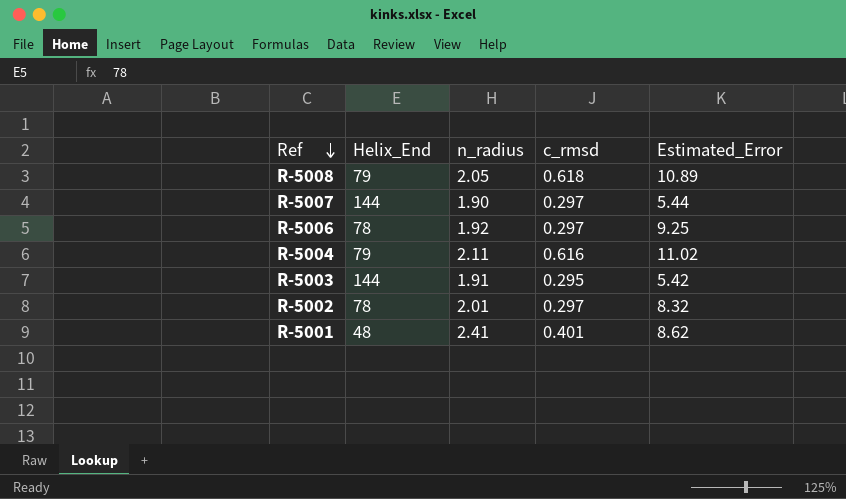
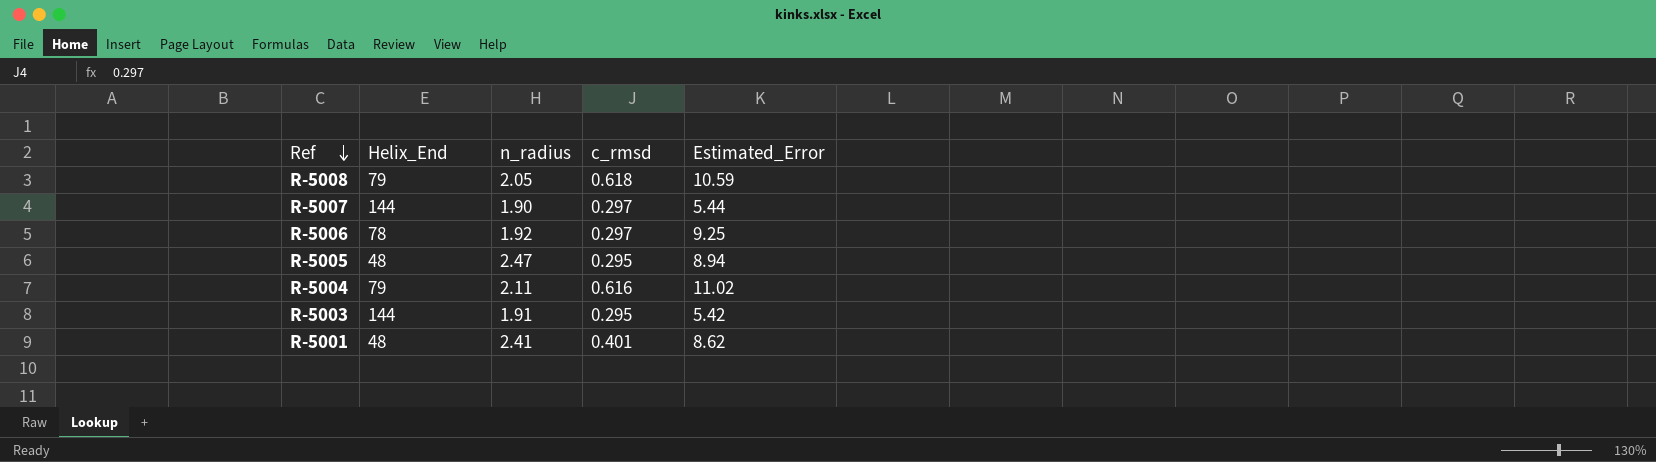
row R-5002: 78 | 2.01 | 0.297 | 8.32 -> none
R-5008 | Estimated_Error: 10.89 -> 10.59
row R-5005: none -> 48 | 2.47 | 0.295 | 8.94

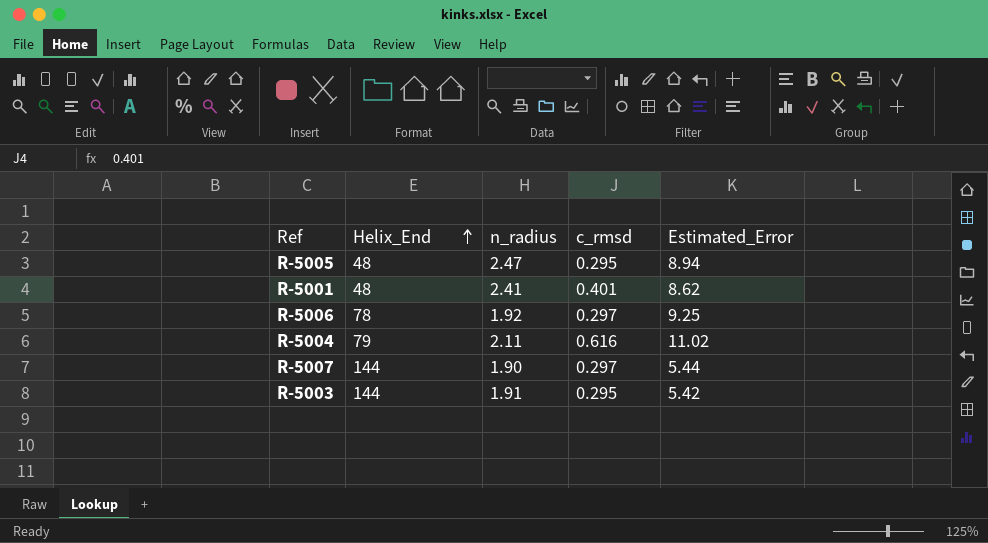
row order: Ref descending -> Helix_End ascending
row R-5008: 79 | 2.05 | 0.618 | 10.59 -> none

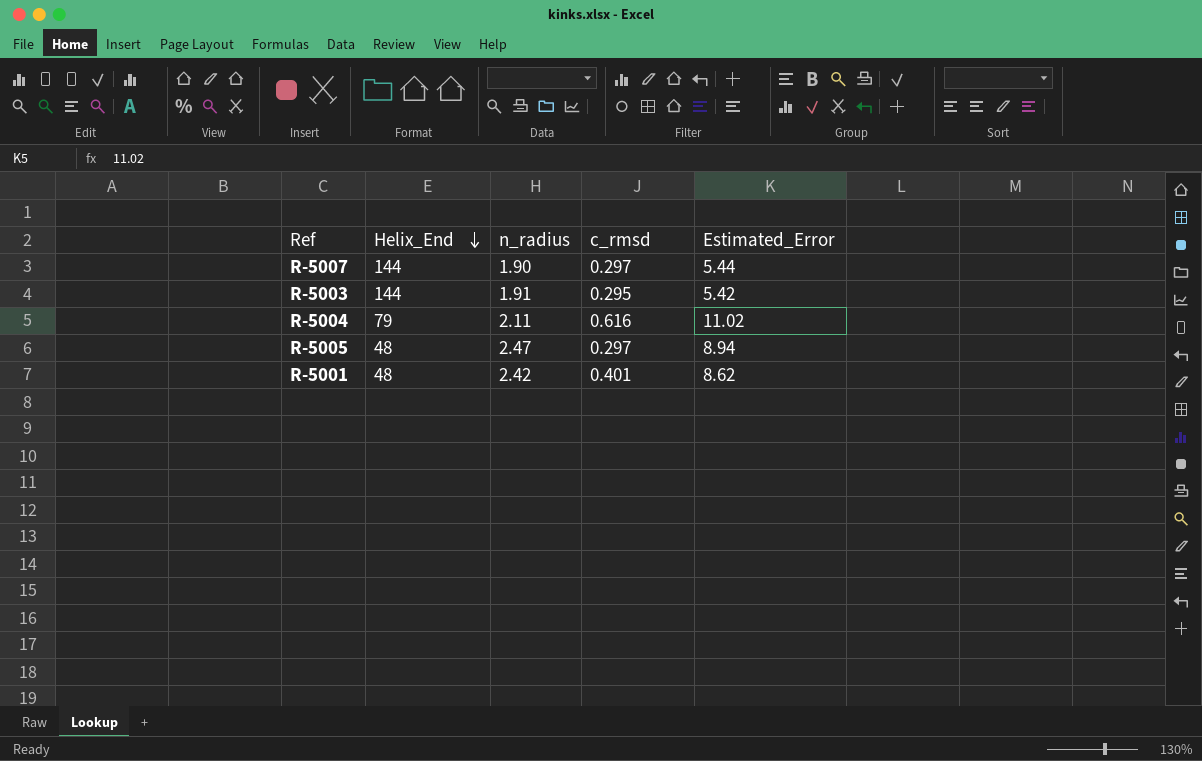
row order: Helix_End ascending -> Helix_End descending
row R-5006: 78 | 1.92 | 0.297 | 9.25 -> none
R-5005 | c_rmsd: 0.295 -> 0.297
R-5001 | n_radius: 2.41 -> 2.42

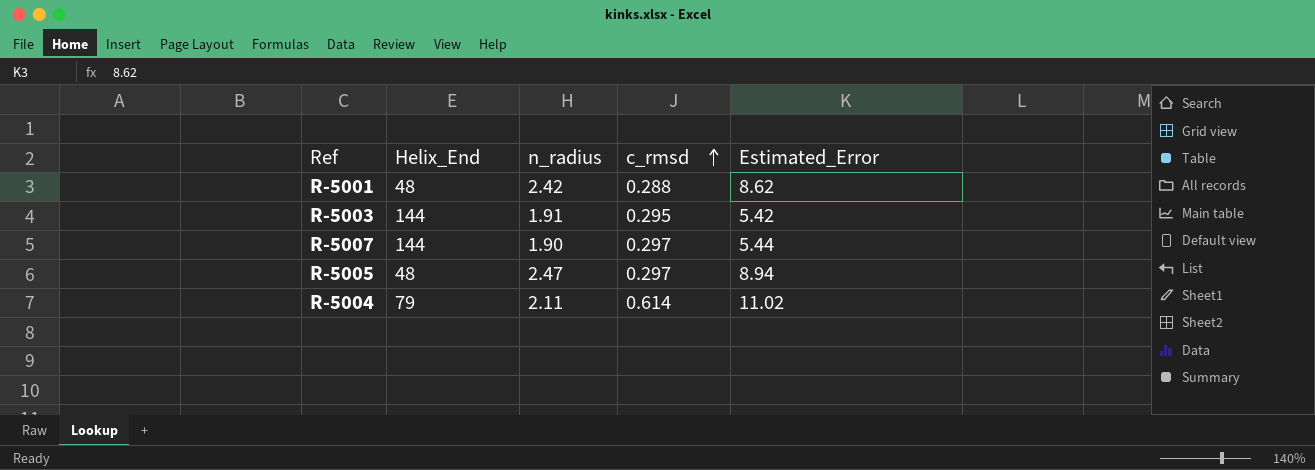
row order: Helix_End descending -> c_rmsd ascending
R-5001 | c_rmsd: 0.401 -> 0.288
R-5004 | c_rmsd: 0.616 -> 0.614

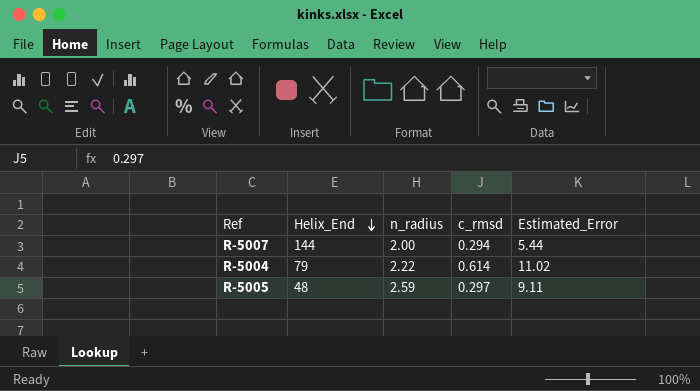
row order: c_rmsd ascending -> Helix_End descending
row R-5001: 48 | 2.42 | 0.288 | 8.62 -> none
row R-5003: 144 | 1.91 | 0.295 | 5.42 -> none
R-5007 | n_radius: 1.90 -> 2.00
R-5007 | c_rmsd: 0.297 -> 0.294
R-5004 | n_radius: 2.11 -> 2.22
R-5005 | n_radius: 2.47 -> 2.59
R-5005 | Estimated_Error: 8.94 -> 9.11

